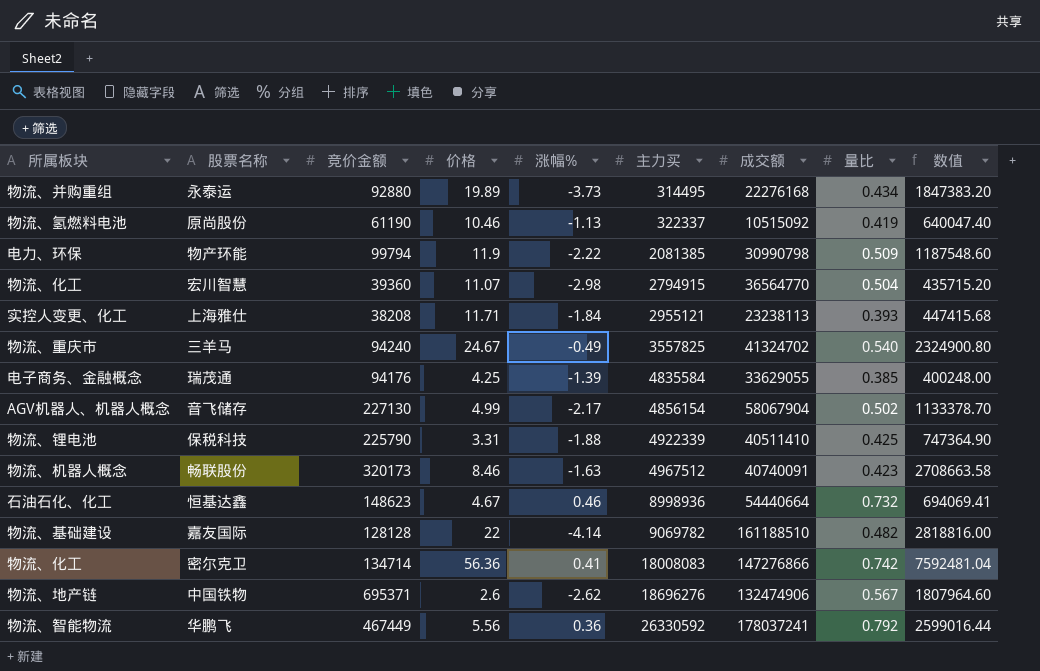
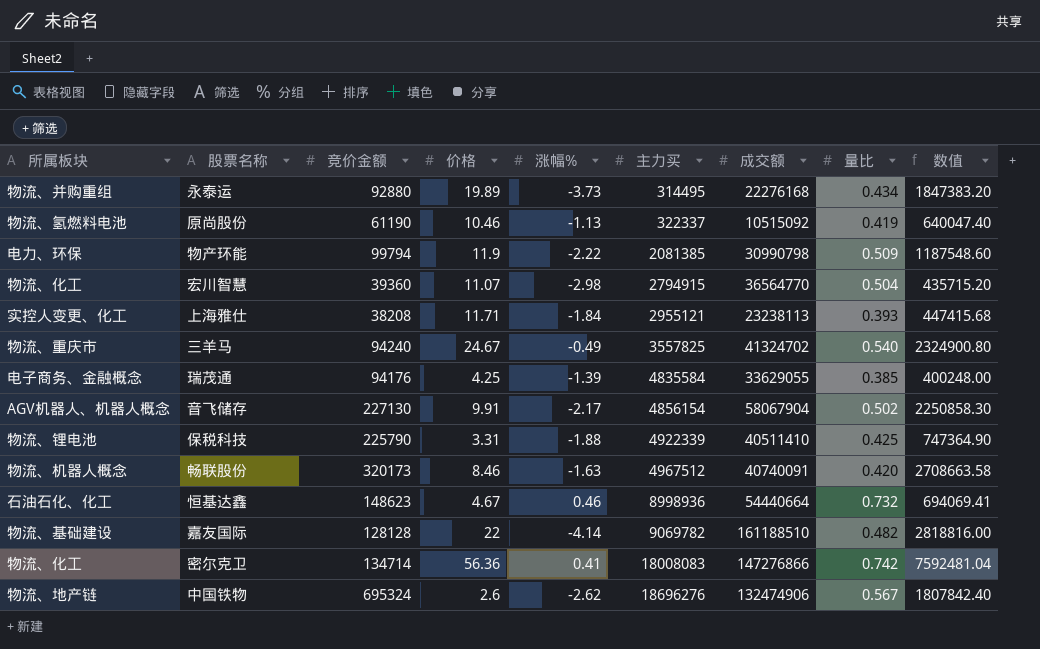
row 华鹏飞: 物流、智能物流 | 467449 | 5.56 | 0.36 | 26330592 | 178037241 | 0.792 | 2599016.44 -> none
音飞储存 | 价格: 4.99 -> 9.91
音飞储存 | 数值: 1133378.70 -> 2250858.30
畅联股份 | 量比: 0.423 -> 0.420
中国铁物 | 竞价金额: 695371 -> 695324
中国铁物 | 数值: 1807964.60 -> 1807842.40

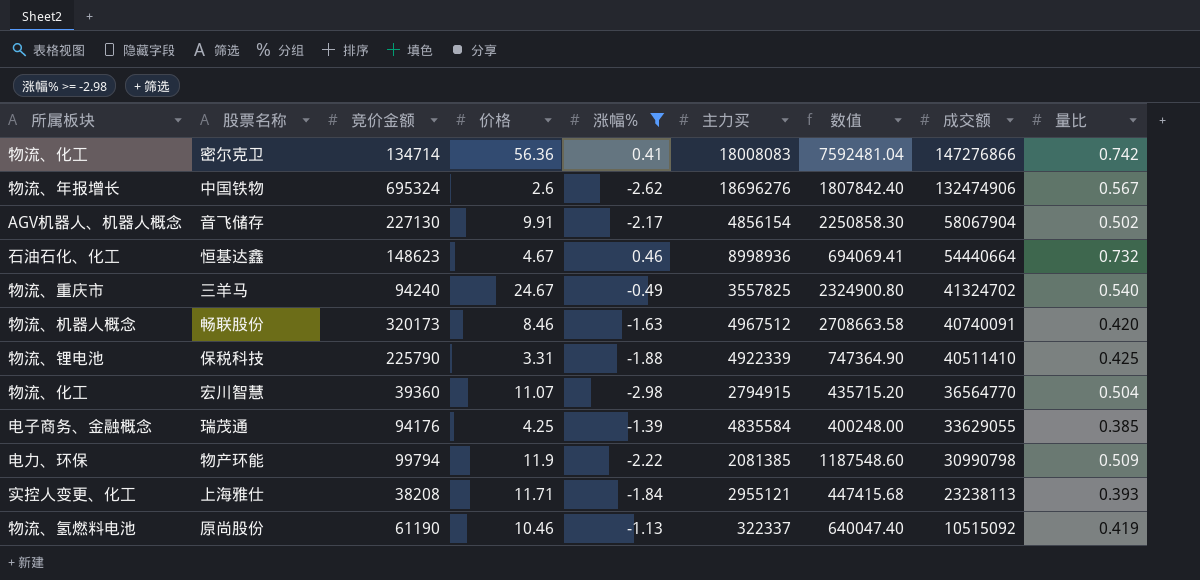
filter: none -> 涨幅% >= -2.98
row order: 主力买 ascending -> 成交额 descending
column 数值 | position: 9 -> 7
中国铁物 | 所属板块: 物流、地产链 -> 物流、年报增长

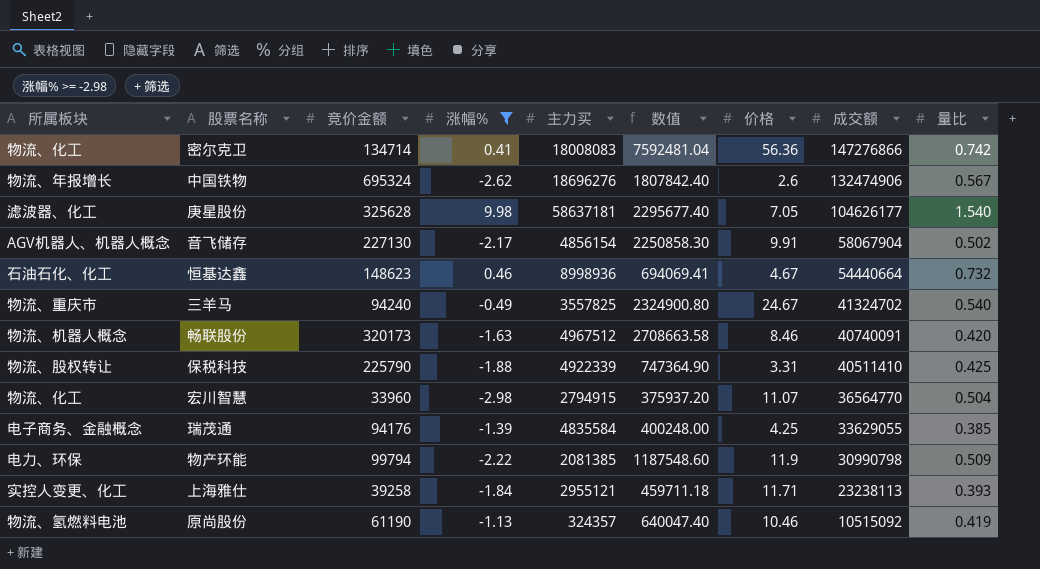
column 价格 | position: 4 -> 7
row 庚星股份: none -> 滤波器、化工 | 325628 | 9.98 | 58637181 | 2295677.40 | 7.05 | 104626177 | 1.540
保税科技 | 所属板块: 物流、锂电池 -> 物流、股权转让
宏川智慧 | 竞价金额: 39360 -> 33960
宏川智慧 | 数值: 435715.20 -> 375937.20
上海雅仕 | 竞价金额: 38208 -> 39258
上海雅仕 | 数值: 447415.68 -> 459711.18
原尚股份 | 主力买: 322337 -> 324357

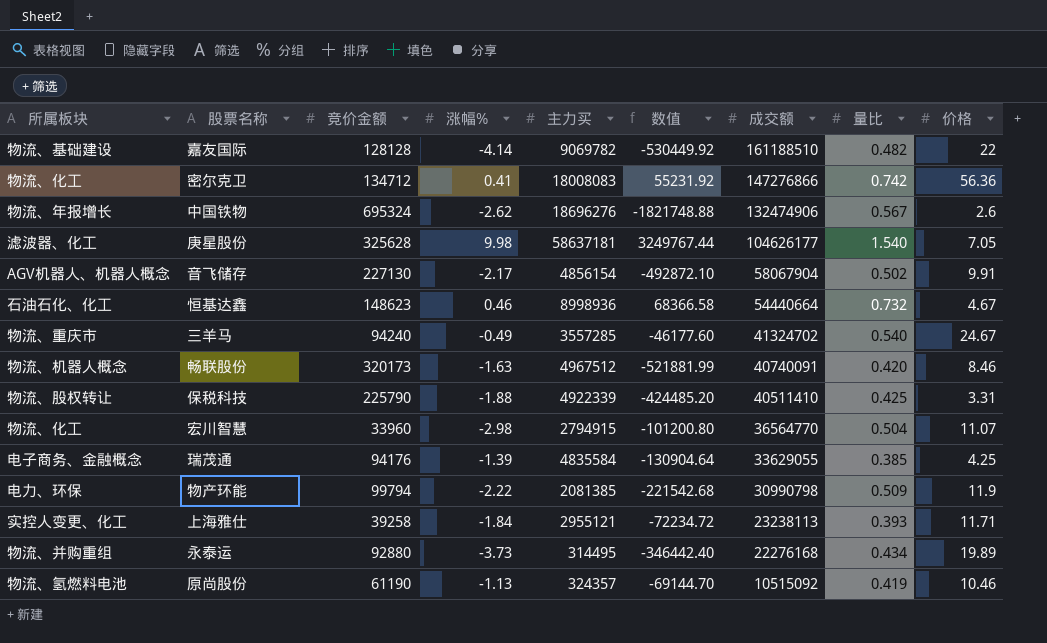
filter: 涨幅% >= -2.98 -> none
column 数值 | formula: [竞价金额] * [价格] -> [竞价金额] * [涨幅%]
column 价格 | position: 7 -> 9
密尔克卫 | 竞价金额: 134714 -> 134712
三羊马 | 主力买: 3557825 -> 3557285

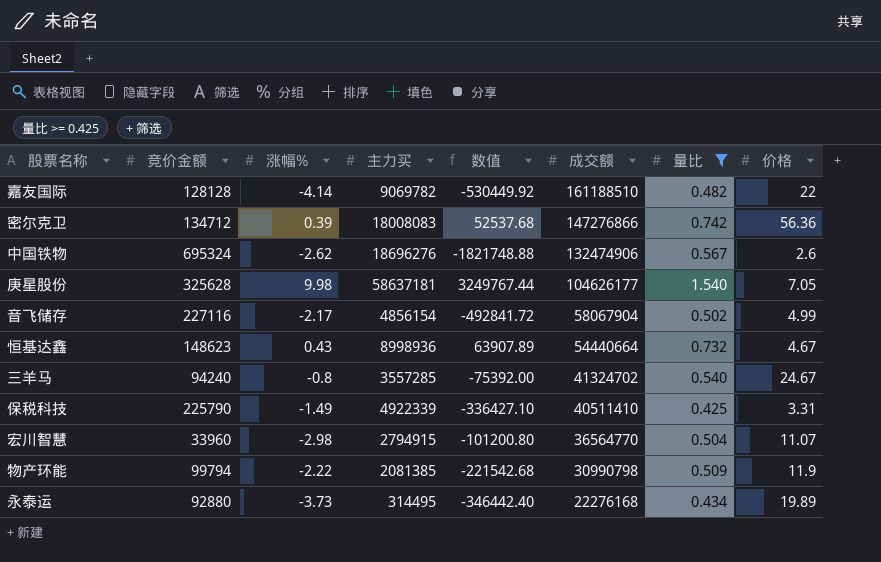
filter: none -> 量比 >= 0.425
column 所属板块 | position: 1 -> none
密尔克卫 | 涨幅%: 0.41 -> 0.39
密尔克卫 | 数值: 55231.92 -> 52537.68
音飞储存 | 竞价金额: 227130 -> 227116
音飞储存 | 数值: -492872.10 -> -492841.72
音飞储存 | 价格: 9.91 -> 4.99
恒基达鑫 | 涨幅%: 0.46 -> 0.43
恒基达鑫 | 数值: 68366.58 -> 63907.89
三羊马 | 涨幅%: -0.49 -> -0.8
三羊马 | 数值: -46177.60 -> -75392.00
保税科技 | 涨幅%: -1.88 -> -1.49
保税科技 | 数值: -424485.20 -> -336427.10

